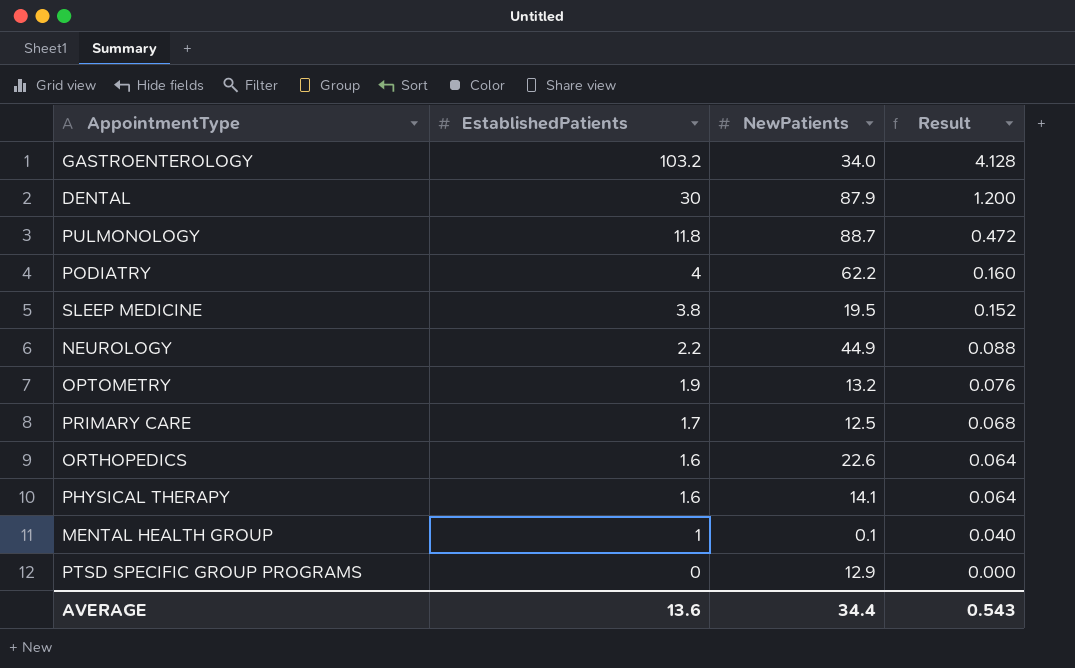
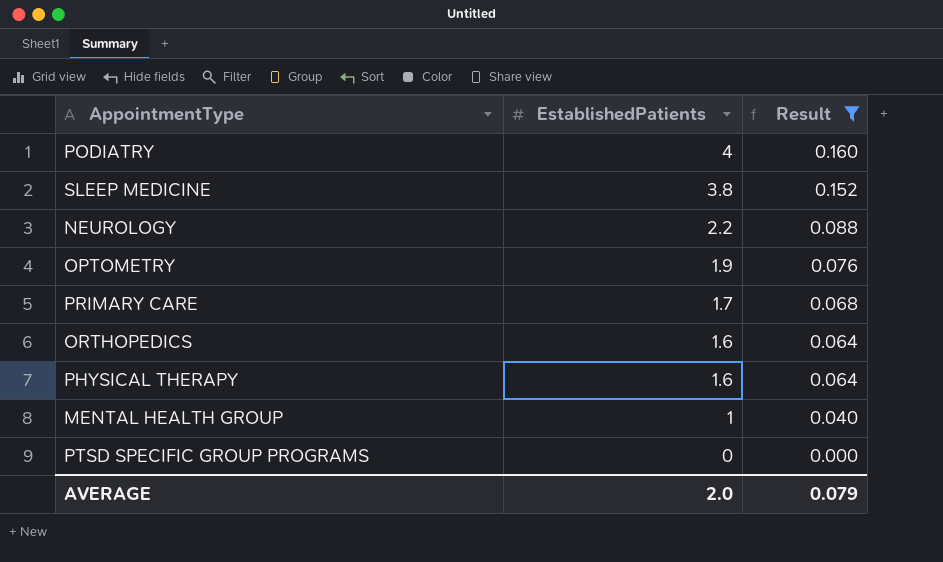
filter: none -> Result <= 0.160
column NewPatients | position: 3 -> none
AVERAGE | EstablishedPatients: 13.6 -> 2.0
AVERAGE | Result: 0.543 -> 0.079

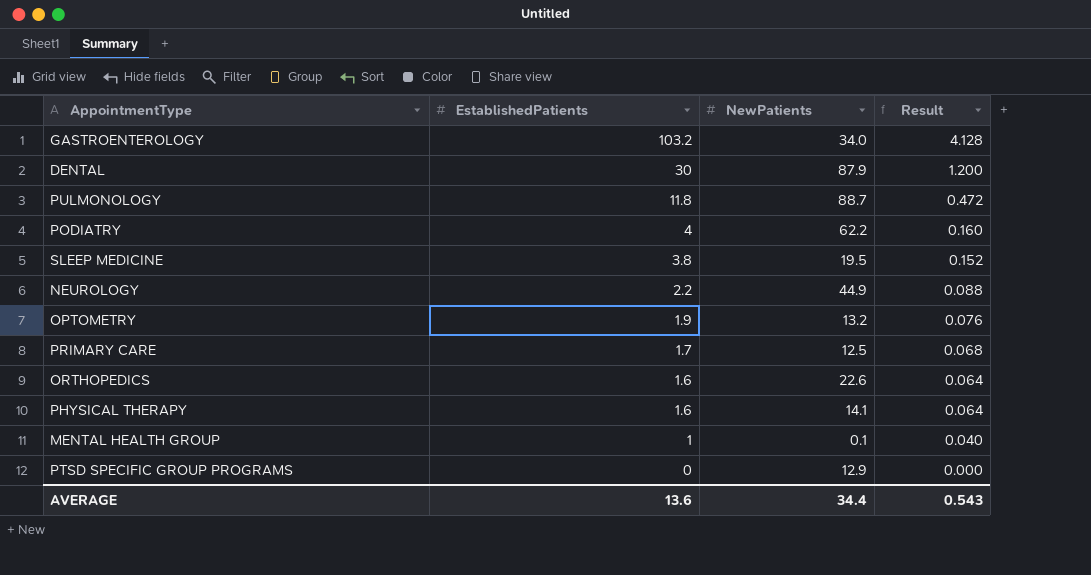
filter: Result <= 0.160 -> none
column NewPatients | position: none -> 3
AVERAGE | EstablishedPatients: 2.0 -> 13.6
AVERAGE | Result: 0.079 -> 0.543

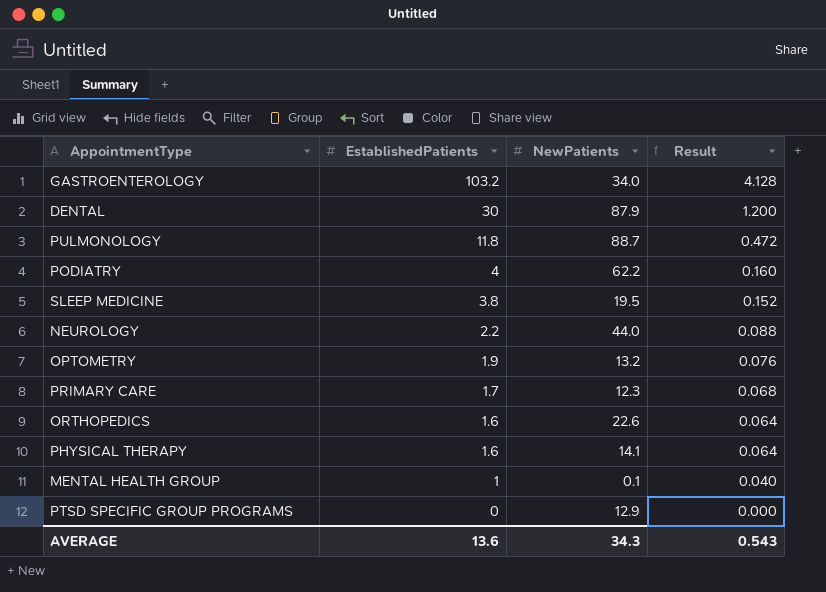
NEUROLOGY | NewPatients: 44.9 -> 44.0
PRIMARY CARE | NewPatients: 12.5 -> 12.3
AVERAGE | NewPatients: 34.4 -> 34.3

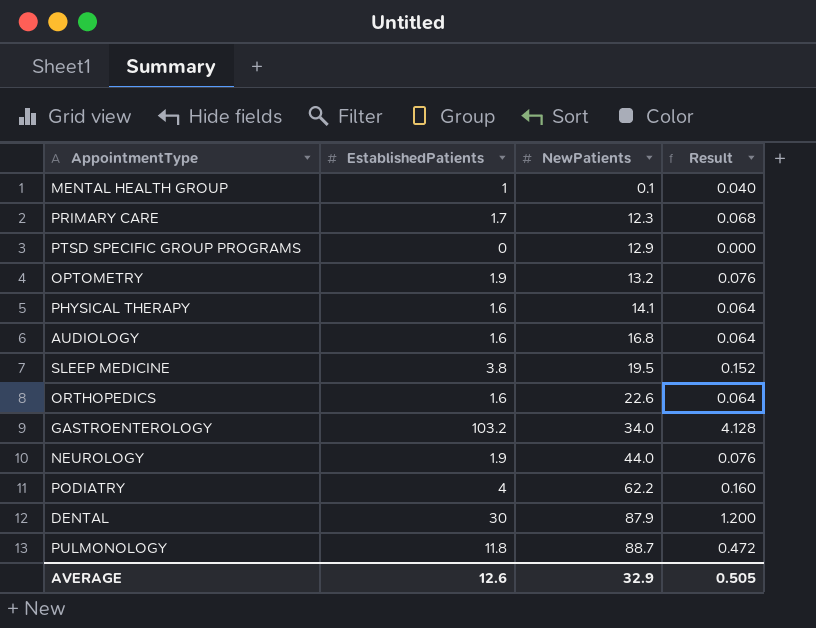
row order: EstablishedPatients descending -> NewPatients ascending
row AUDIOLOGY: none -> 1.6 | 16.8 | 0.064
NEUROLOGY | EstablishedPatients: 2.2 -> 1.9
NEUROLOGY | Result: 0.088 -> 0.076
AVERAGE | EstablishedPatients: 13.6 -> 12.6
AVERAGE | NewPatients: 34.3 -> 32.9
AVERAGE | Result: 0.543 -> 0.505

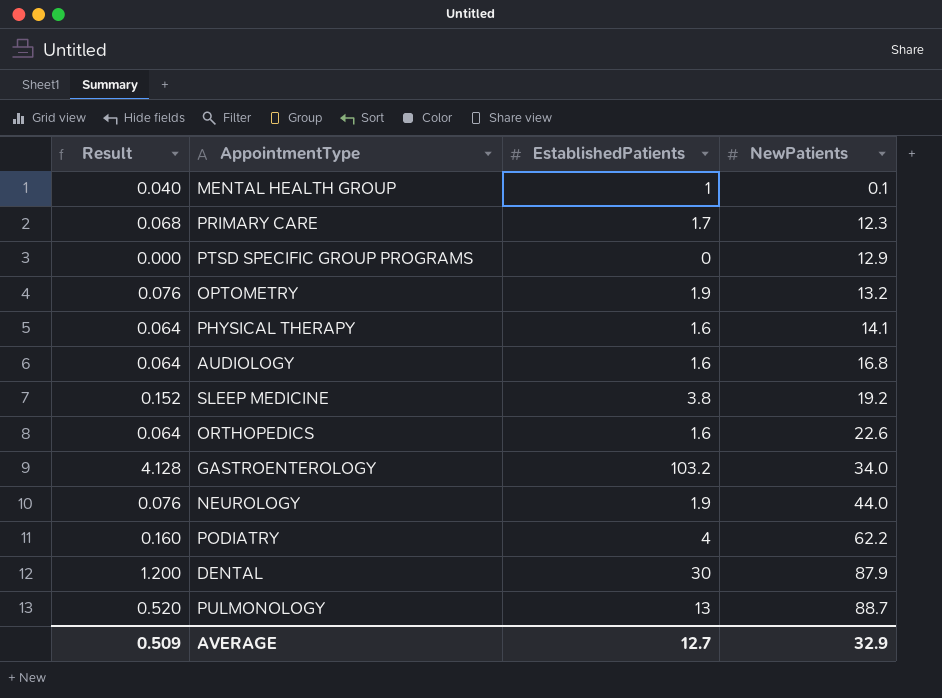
column Result | position: 4 -> 1
SLEEP MEDICINE | NewPatients: 19.5 -> 19.2
PULMONOLOGY | Result: 0.472 -> 0.520
PULMONOLOGY | EstablishedPatients: 11.8 -> 13
AVERAGE | Result: 0.505 -> 0.509
AVERAGE | EstablishedPatients: 12.6 -> 12.7

